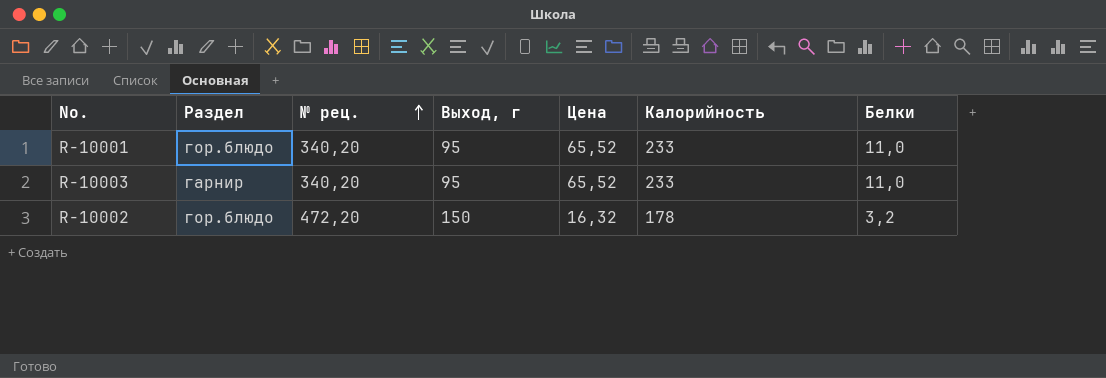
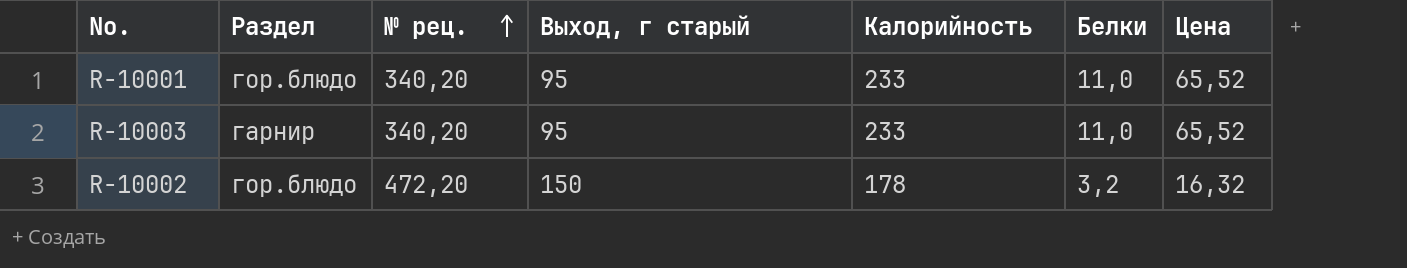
column name: Выход, г -> Выход, г старый
column Цена | position: 5 -> 7

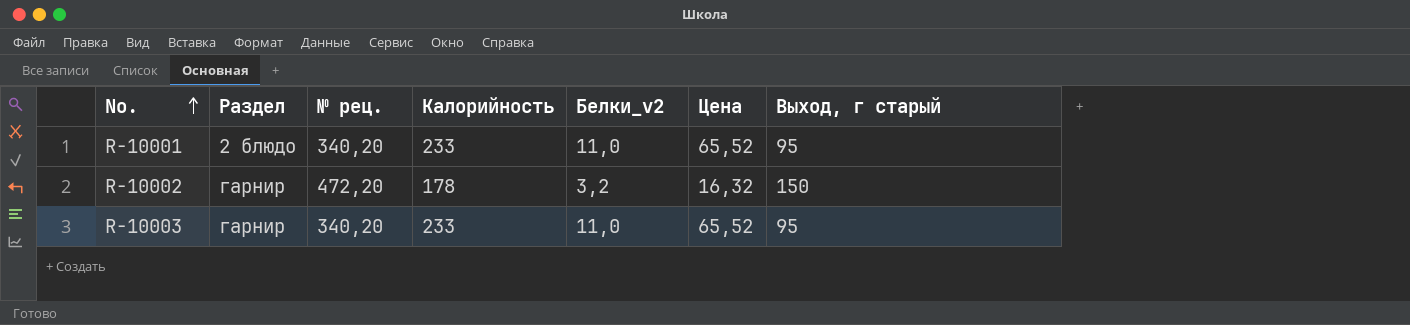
row order: № рец. ascending -> No. ascending
column name: Белки -> Белки_v2
column Выход, г старый | position: 4 -> 7
R-10001 | Раздел: гор.блюдо -> 2 блюдо
R-10002 | Раздел: гор.блюдо -> гарнир

